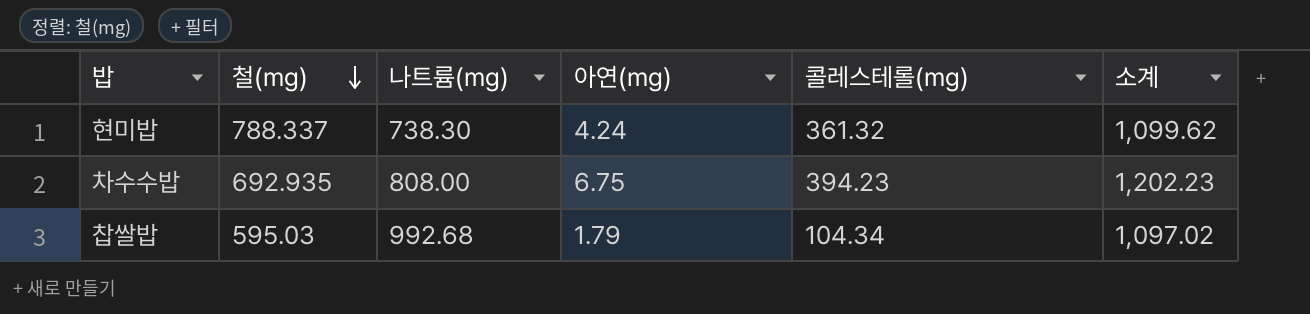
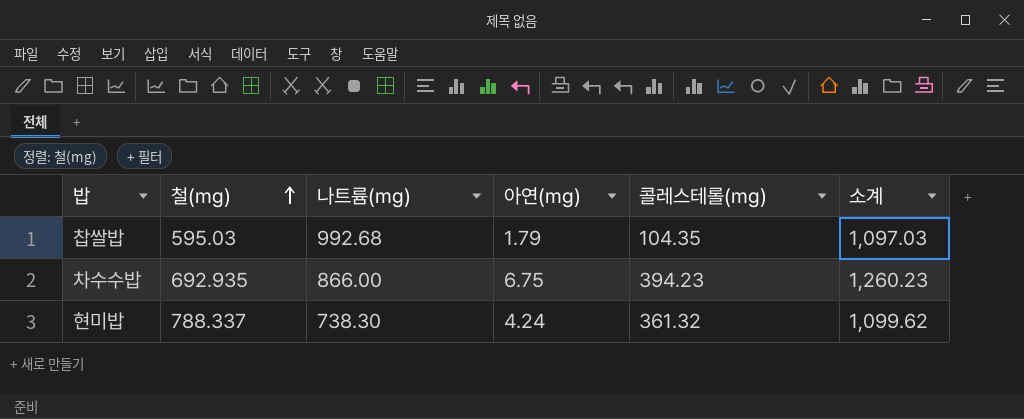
row order: 철(mg) descending -> 철(mg) ascending
찹쌀밥 | 콜레스테롤(mg): 104.34 -> 104.35
찹쌀밥 | 소계: 1,097.02 -> 1,097.03
차수수밥 | 나트륨(mg): 808.00 -> 866.00
차수수밥 | 소계: 1,202.23 -> 1,260.23

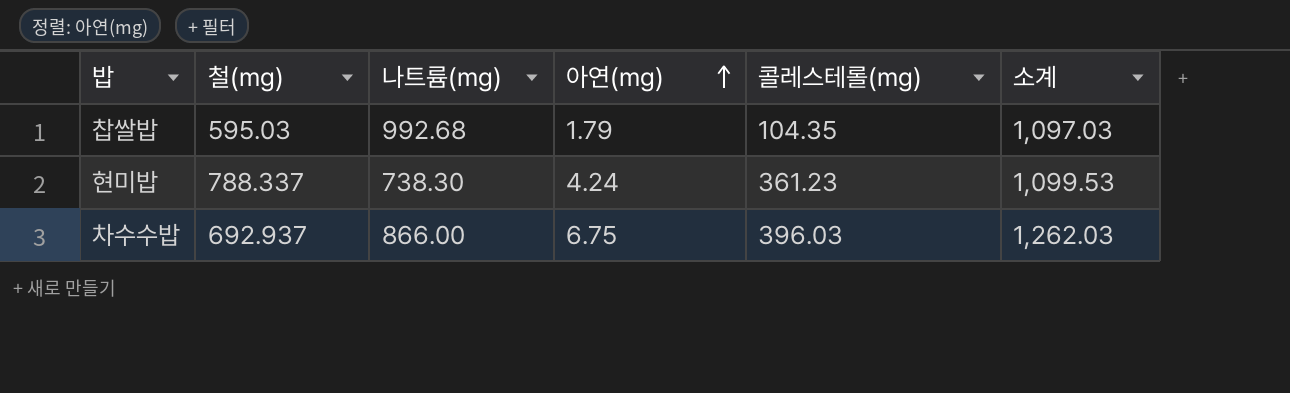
row order: 철(mg) ascending -> 아연(mg) ascending
현미밥 | 콜레스테롤(mg): 361.32 -> 361.23
현미밥 | 소계: 1,099.62 -> 1,099.53
차수수밥 | 철(mg): 692.935 -> 692.937
차수수밥 | 콜레스테롤(mg): 394.23 -> 396.03
차수수밥 | 소계: 1,260.23 -> 1,262.03

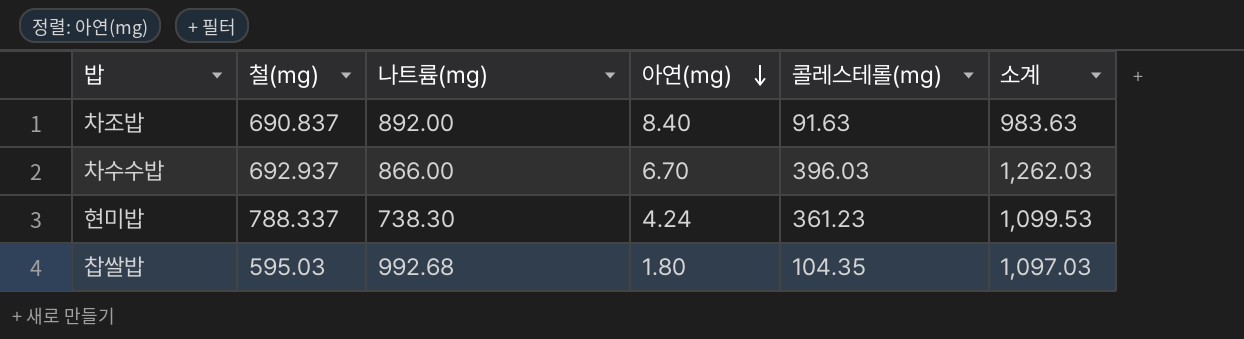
row order: 아연(mg) ascending -> 아연(mg) descending
row 차조밥: none -> 690.837 | 892.00 | 8.40 | 91.63 | 983.63
차수수밥 | 아연(mg): 6.75 -> 6.70
찹쌀밥 | 아연(mg): 1.79 -> 1.80

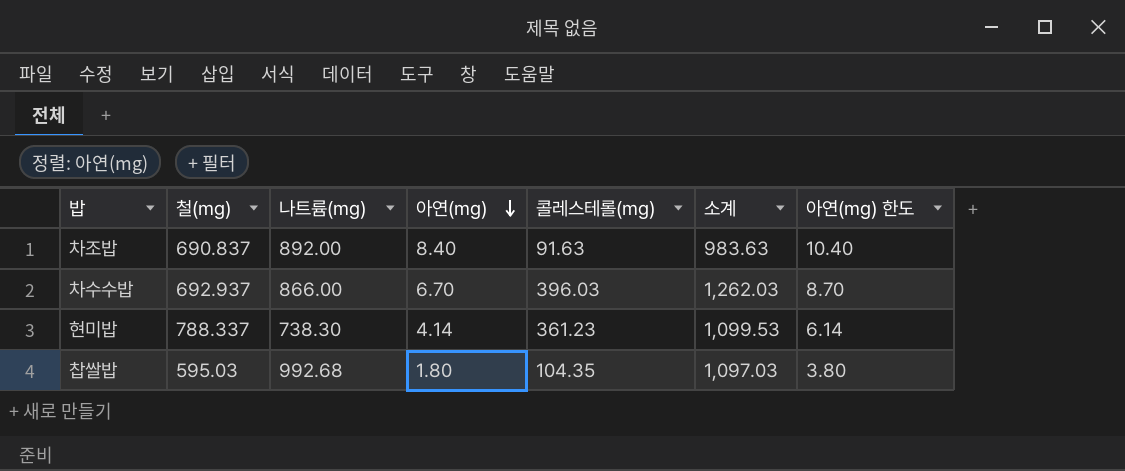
column 아연(mg) 한도 | formula: none -> [아연(mg)] + 2
현미밥 | 아연(mg): 4.24 -> 4.14

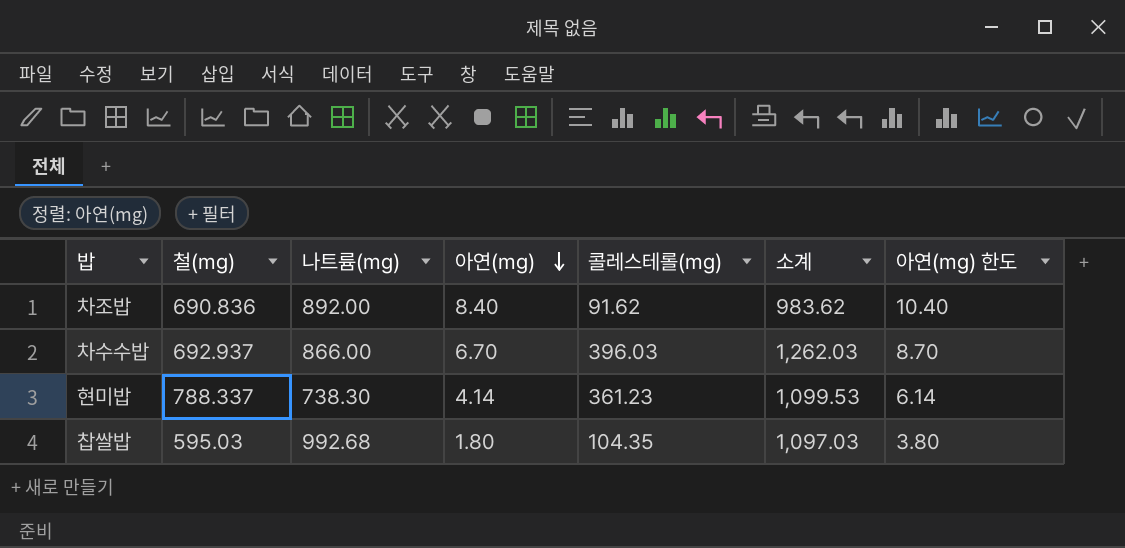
차조밥 | 철(mg): 690.837 -> 690.836
차조밥 | 콜레스테롤(mg): 91.63 -> 91.62
차조밥 | 소계: 983.63 -> 983.62

